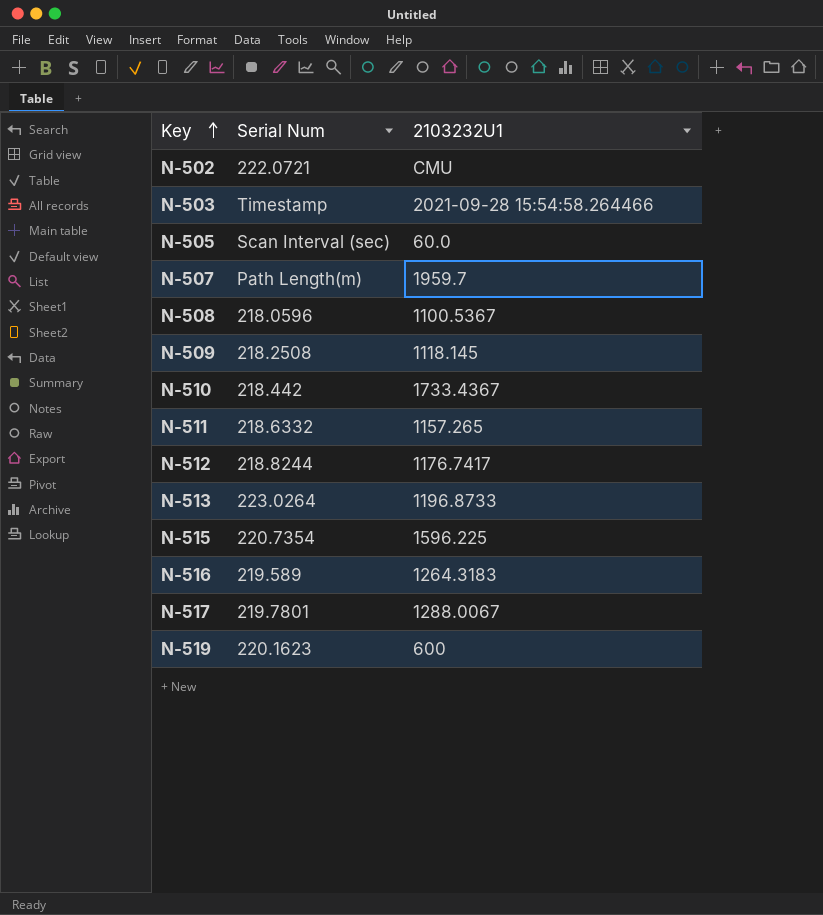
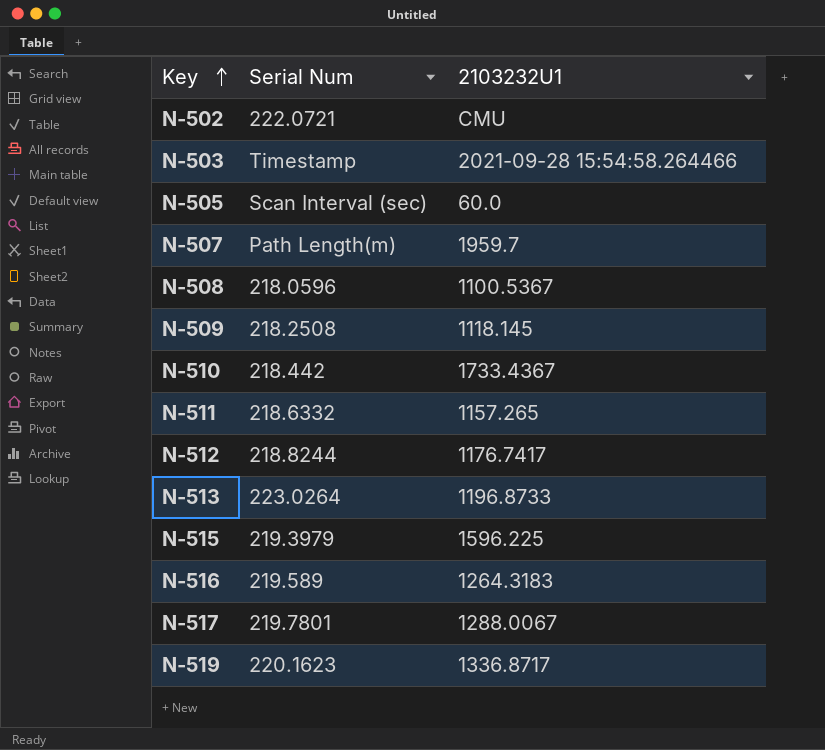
N-515 | Serial Num: 220.7354 -> 219.3979
N-519 | 2103232U1: 600 -> 1336.8717

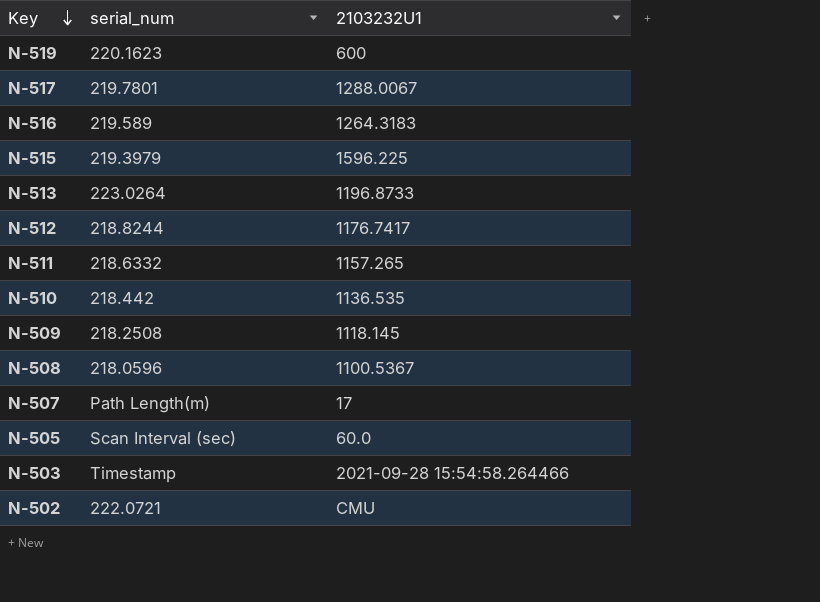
row order: Key ascending -> Key descending
column name: Serial Num -> serial_num
N-519 | 2103232U1: 1336.8717 -> 600
N-510 | 2103232U1: 1733.4367 -> 1136.535
N-507 | 2103232U1: 1959.7 -> 17

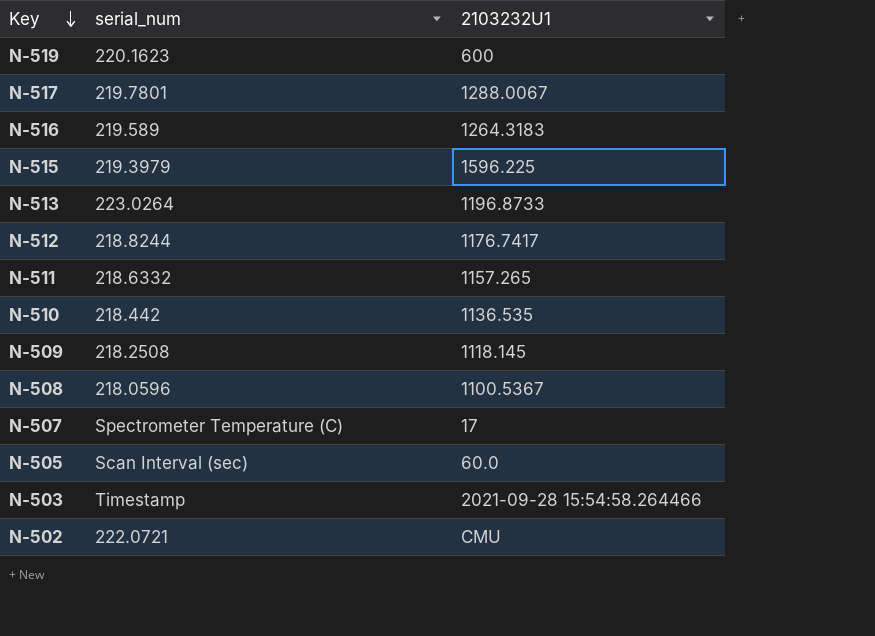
N-507 | serial_num: Path Length(m) -> Spectrometer Temperature (C)

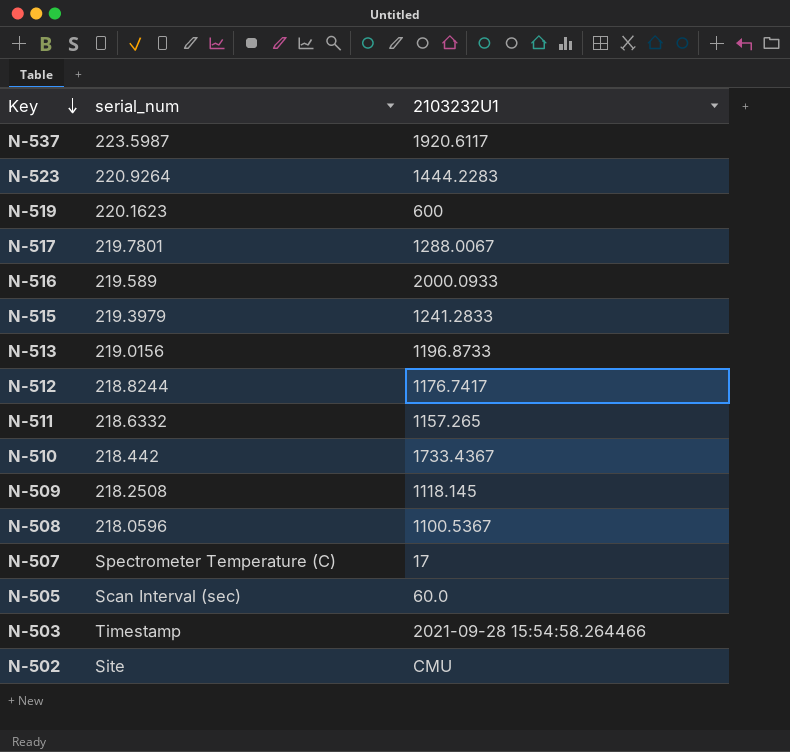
row N-537: none -> 223.5987 | 1920.6117
row N-523: none -> 220.9264 | 1444.2283
N-516 | 2103232U1: 1264.3183 -> 2000.0933
N-515 | 2103232U1: 1596.225 -> 1241.2833
N-513 | serial_num: 223.0264 -> 219.0156
N-510 | 2103232U1: 1136.535 -> 1733.4367
N-502 | serial_num: 222.0721 -> Site

